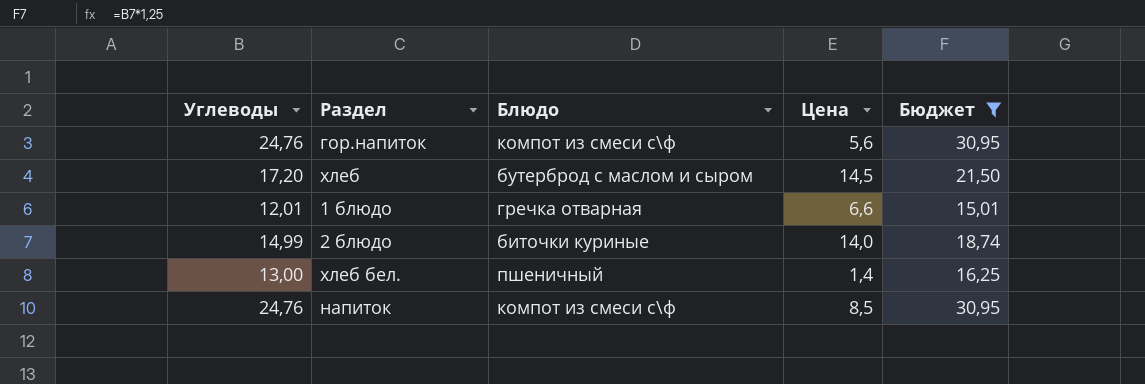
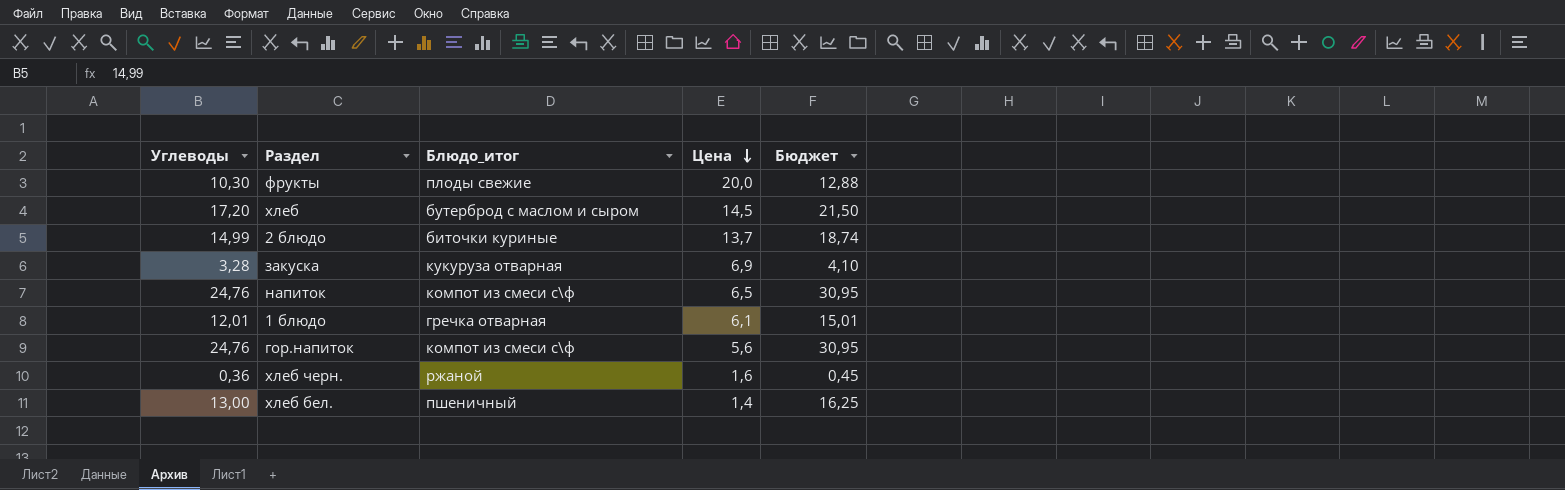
filter: Бюджет >= 15,01 -> none
row order: none -> Цена descending
column name: Блюдо -> Блюдо_итог
2 блюдо | Цена: 14,0 -> 13,7
напиток | Цена: 8,5 -> 6,5
1 блюдо | Цена: 6,6 -> 6,1

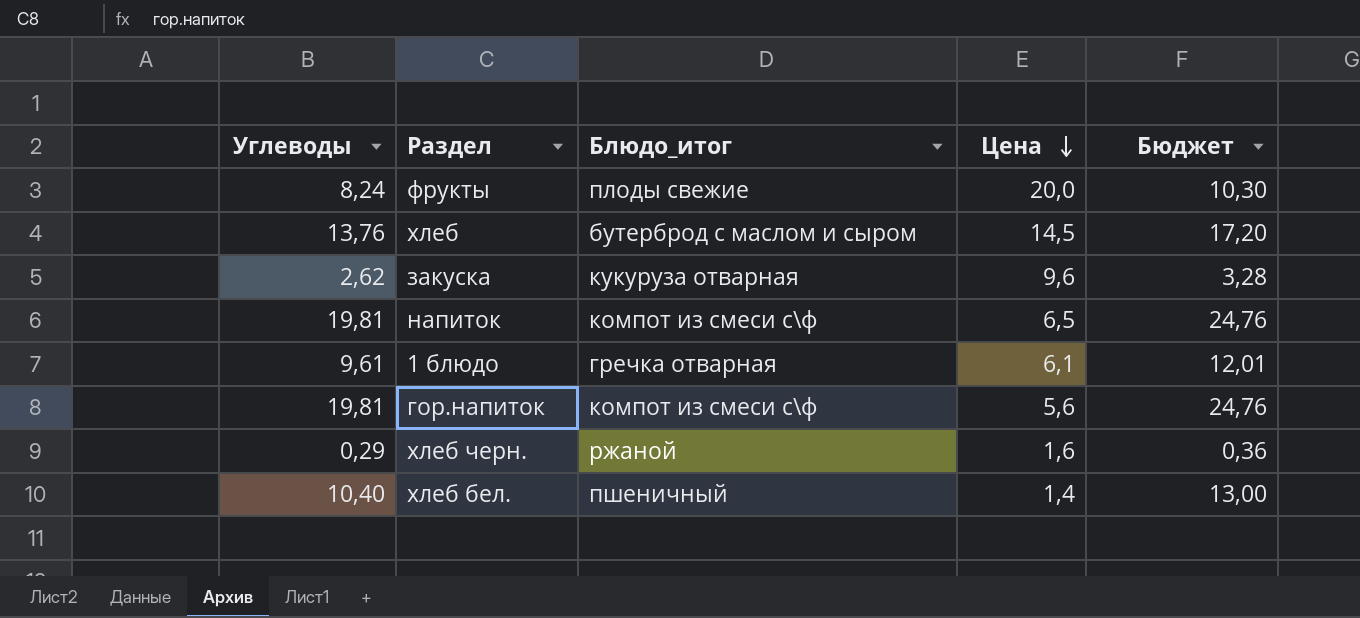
row 2 блюдо: 14,99 | биточки куриные | 13,7 | 18,74 -> none
фрукты | Углеводы: 10,30 -> 8,24
фрукты | Бюджет: 12,88 -> 10,30
хлеб | Углеводы: 17,20 -> 13,76
хлеб | Бюджет: 21,50 -> 17,20
закуска | Углеводы: 3,28 -> 2,62
закуска | Цена: 6,9 -> 9,6
закуска | Бюджет: 4,10 -> 3,28
напиток | Углеводы: 24,76 -> 19,81
напиток | Бюджет: 30,95 -> 24,76
1 блюдо | Углеводы: 12,01 -> 9,61
1 блюдо | Бюджет: 15,01 -> 12,01
гор.напиток | Углеводы: 24,76 -> 19,81
гор.напиток | Бюджет: 30,95 -> 24,76
хлеб черн. | Углеводы: 0,36 -> 0,29
хлеб черн. | Бюджет: 0,45 -> 0,36
хлеб бел. | Углеводы: 13,00 -> 10,40
хлеб бел. | Бюджет: 16,25 -> 13,00

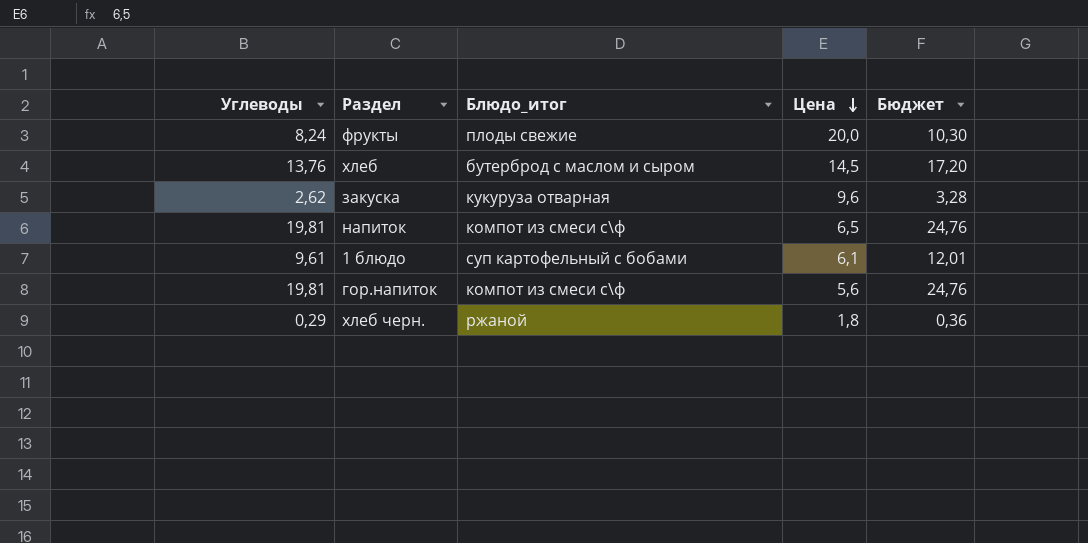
row хлеб бел.: 10,40 | пшеничный | 1,4 | 13,00 -> none
1 блюдо | Блюдо_итог: гречка отварная -> суп картофельный с бобами
хлеб черн. | Цена: 1,6 -> 1,8

